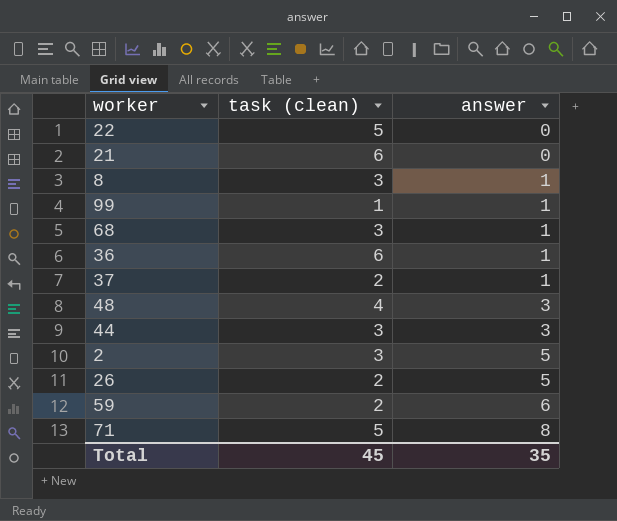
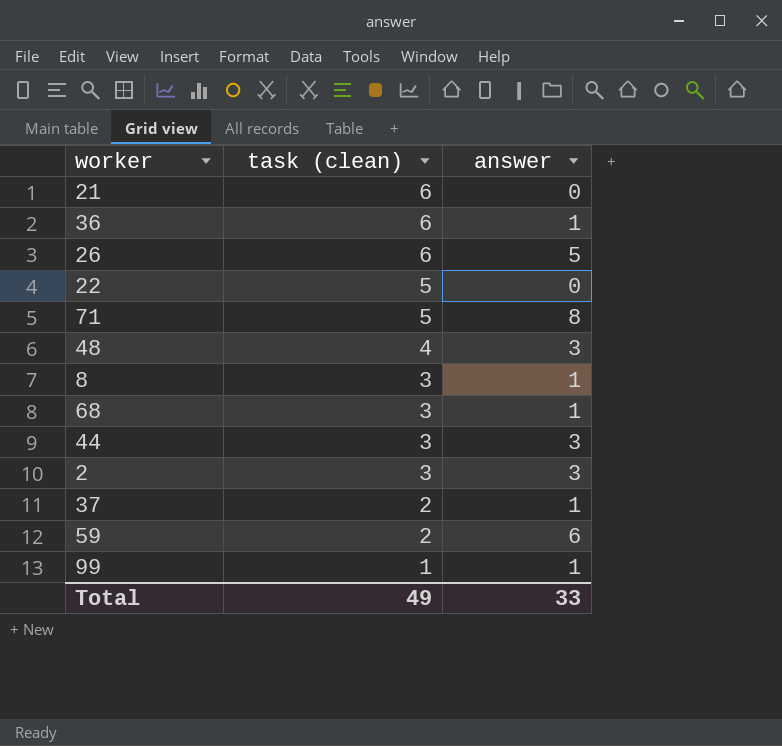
row order: answer ascending -> task (clean) descending
26 | task (clean): 2 -> 6
2 | answer: 5 -> 3
Total | task (clean): 45 -> 49
Total | answer: 35 -> 33

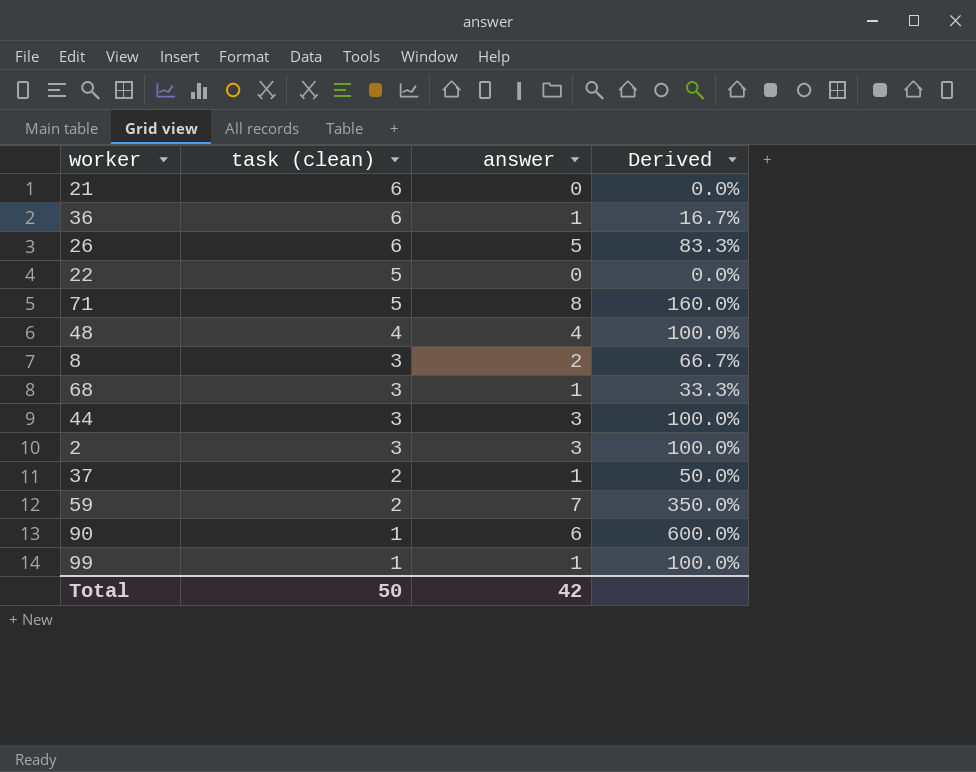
column Derived | formula: none -> [answer] / [task (clean)]
48 | answer: 3 -> 4
8 | answer: 1 -> 2
59 | answer: 6 -> 7
row 90: none -> 1 | 6 | 600.0%
Total | task (clean): 49 -> 50
Total | answer: 33 -> 42

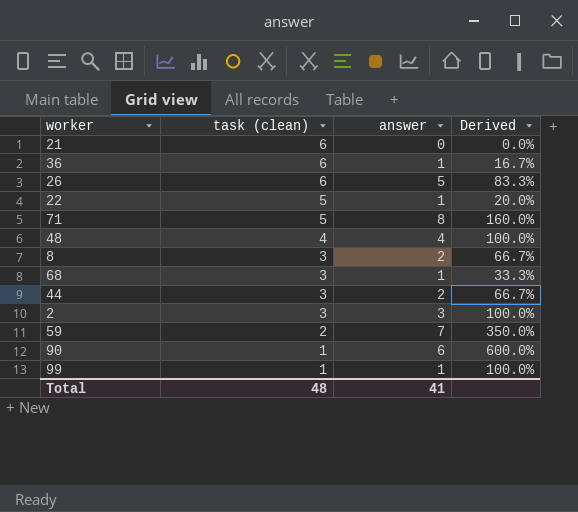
row 37: 2 | 1 | 50.0% -> none
22 | answer: 0 -> 1
22 | Derived: 0.0% -> 20.0%
44 | answer: 3 -> 2
44 | Derived: 100.0% -> 66.7%
Total | task (clean): 50 -> 48
Total | answer: 42 -> 41

